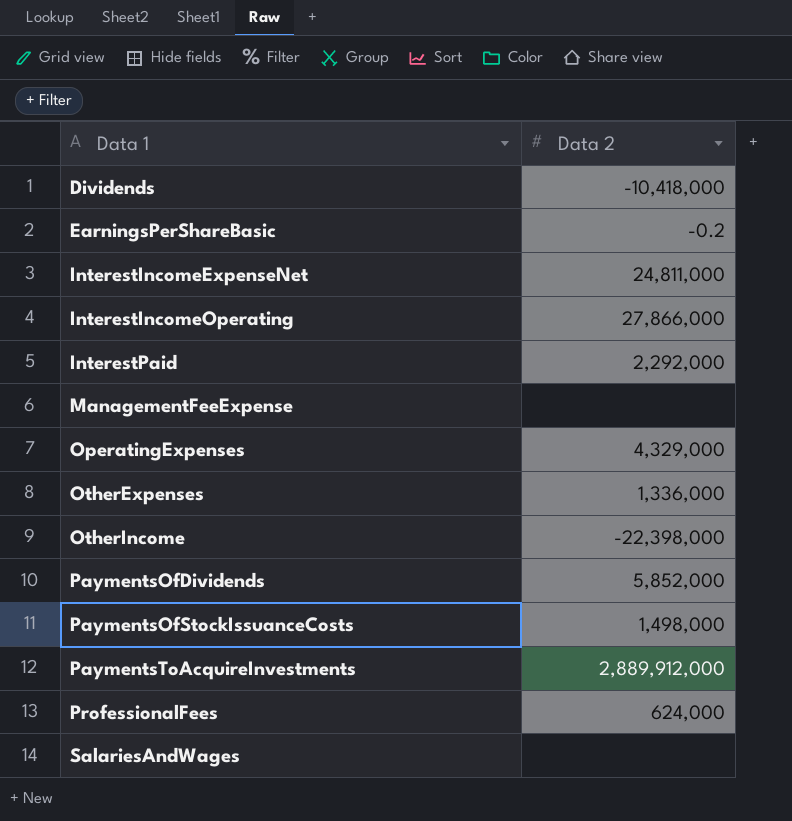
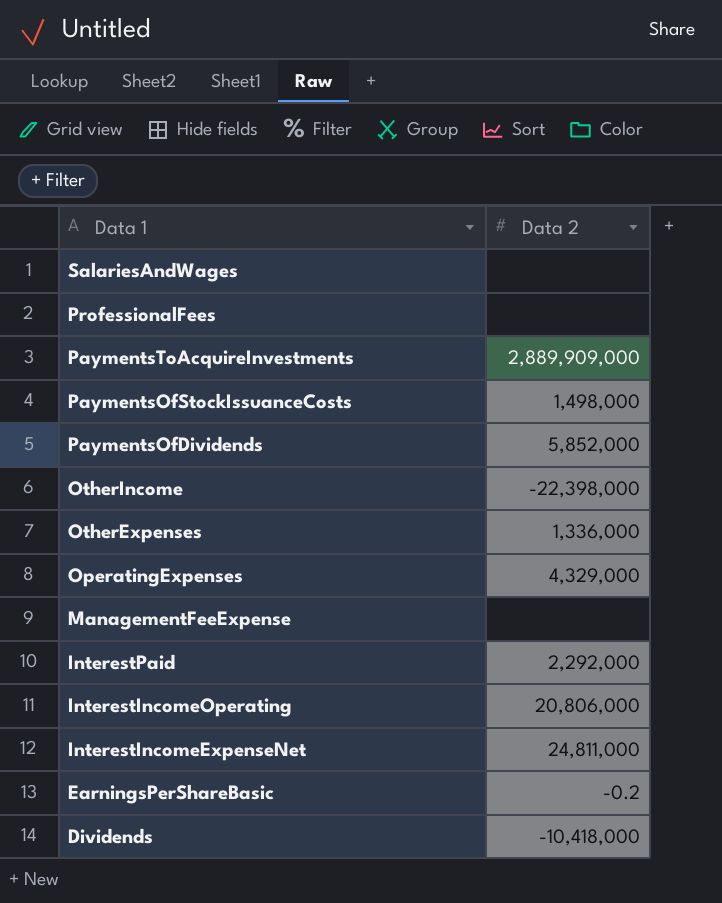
row order: Data 1 ascending -> Data 1 descending
ProfessionalFees | Data 2: 624,000 -> none
PaymentsToAcquireInvestments | Data 2: 2,889,912,000 -> 2,889,909,000
InterestIncomeOperating | Data 2: 27,866,000 -> 20,806,000

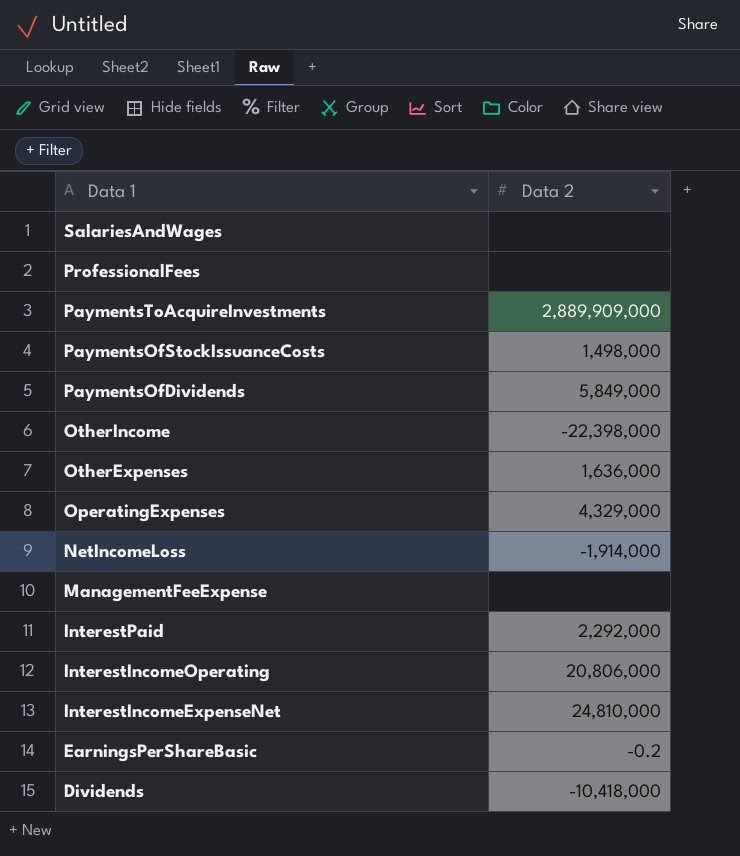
PaymentsOfDividends | Data 2: 5,852,000 -> 5,849,000
OtherExpenses | Data 2: 1,336,000 -> 1,636,000
row NetIncomeLoss: none -> -1,914,000
InterestIncomeExpenseNet | Data 2: 24,811,000 -> 24,810,000

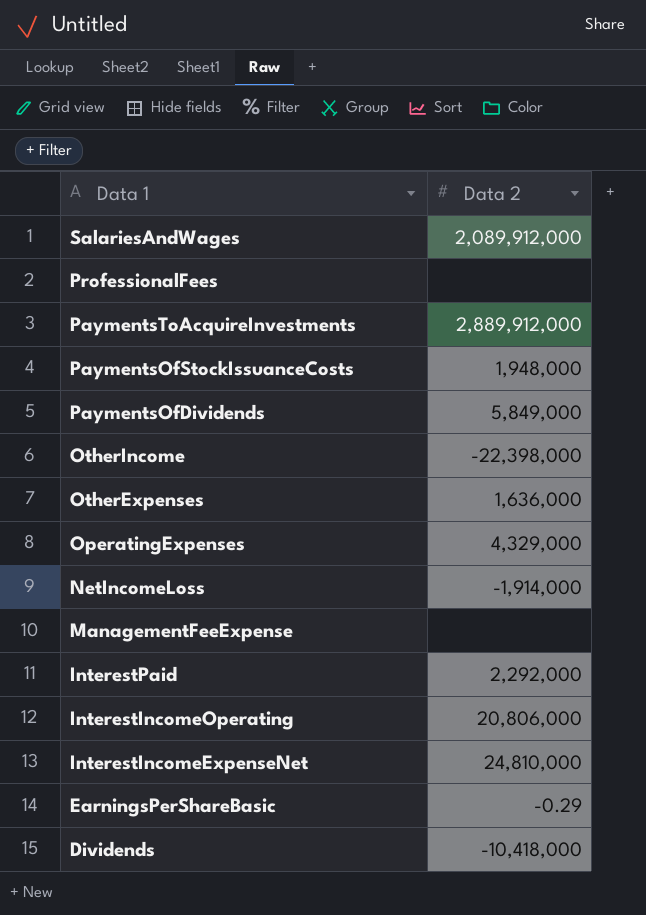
SalariesAndWages | Data 2: none -> 2,089,912,000
PaymentsToAcquireInvestments | Data 2: 2,889,909,000 -> 2,889,912,000
PaymentsOfStockIssuanceCosts | Data 2: 1,498,000 -> 1,948,000
EarningsPerShareBasic | Data 2: -0.2 -> -0.29

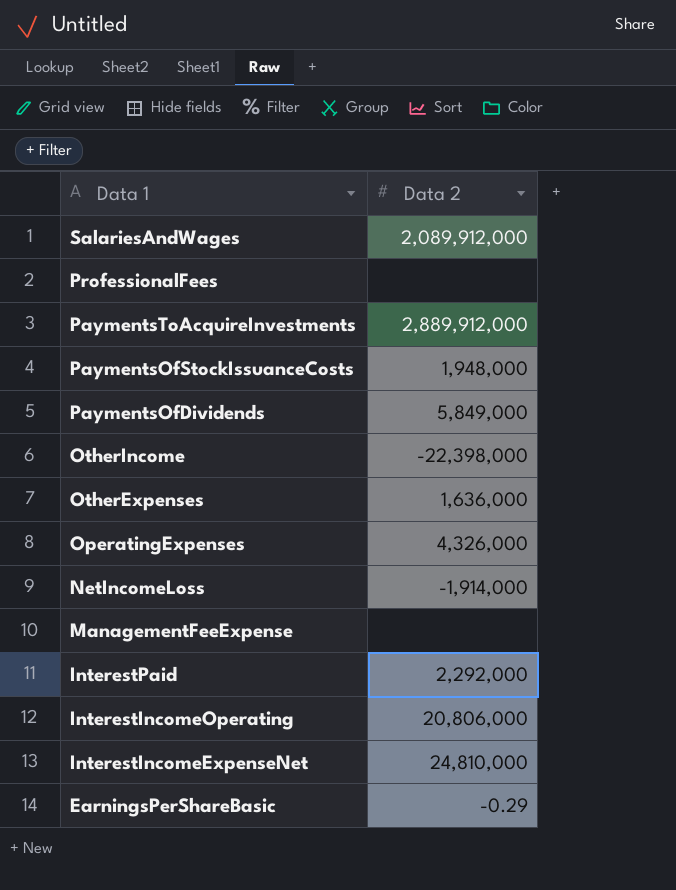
row Dividends: -10,418,000 -> none
OperatingExpenses | Data 2: 4,329,000 -> 4,326,000

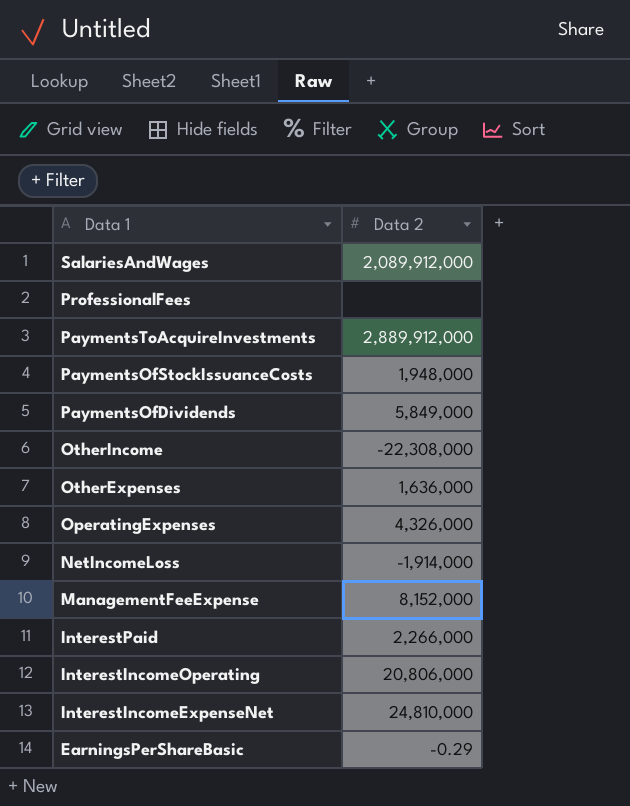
OtherIncome | Data 2: -22,398,000 -> -22,308,000
ManagementFeeExpense | Data 2: none -> 8,152,000
InterestPaid | Data 2: 2,292,000 -> 2,266,000

